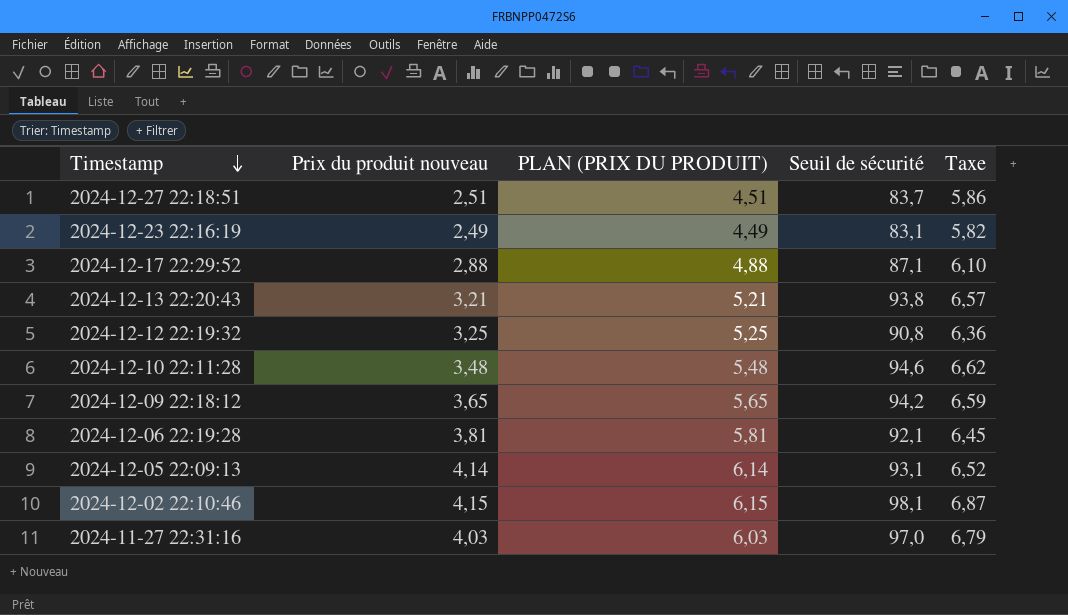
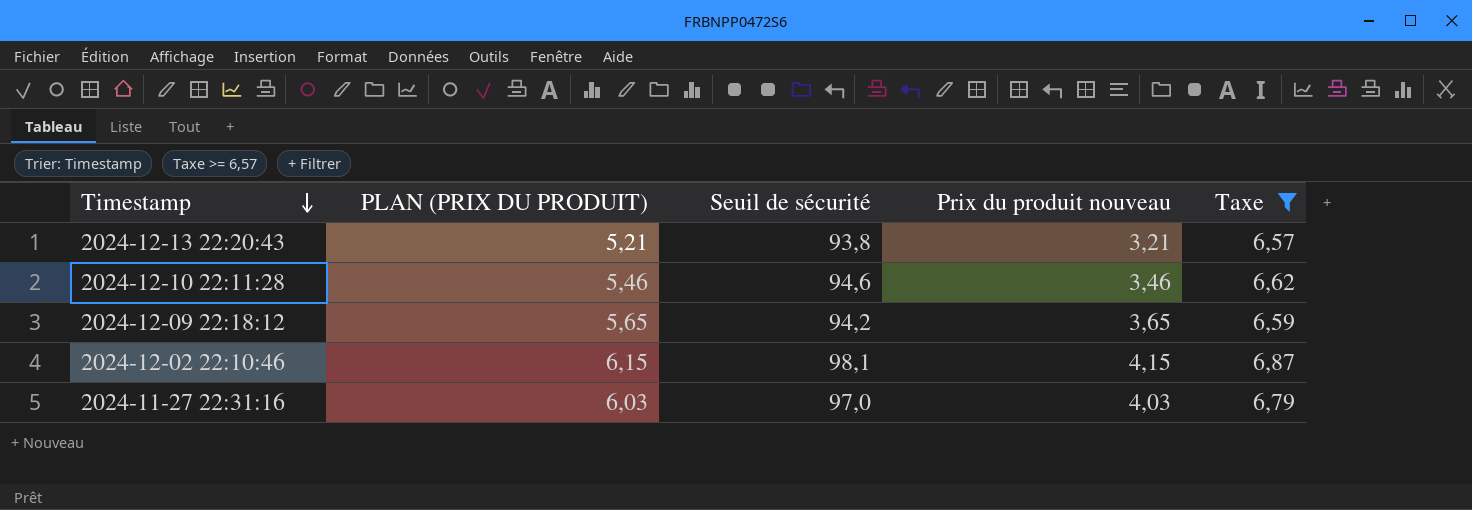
filter: none -> Taxe >= 6,57
column Prix du produit nouveau | position: 2 -> 4
2024-12-10 22:11:28 | PLAN (PRIX DU PRODUIT): 5,48 -> 5,46
2024-12-10 22:11:28 | Prix du produit nouveau: 3,48 -> 3,46

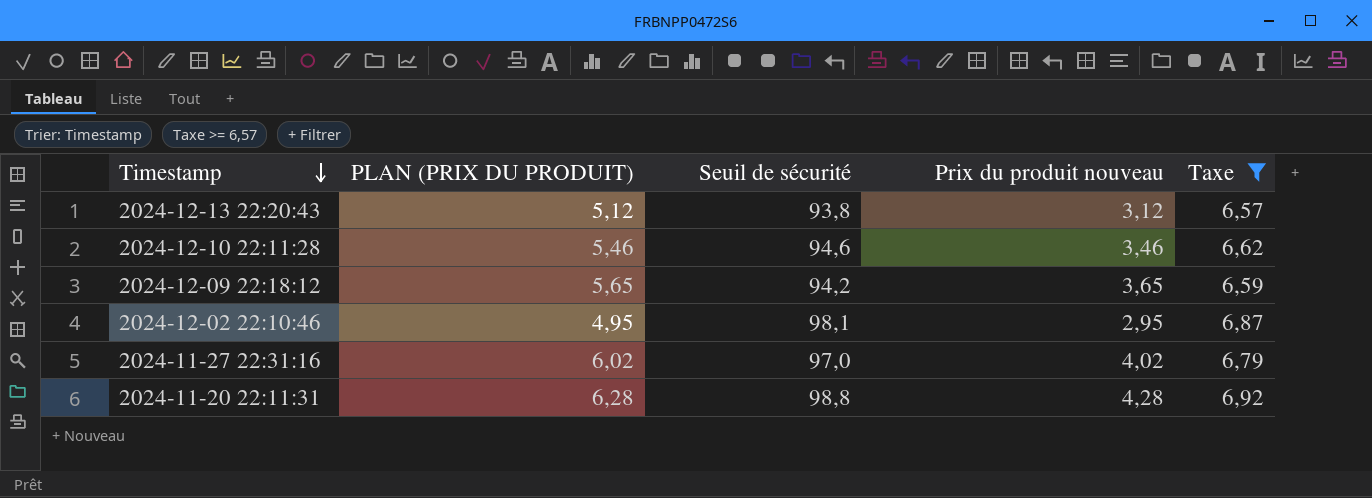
2024-12-13 22:20:43 | PLAN (PRIX DU PRODUIT): 5,21 -> 5,12
2024-12-13 22:20:43 | Prix du produit nouveau: 3,21 -> 3,12
2024-12-02 22:10:46 | PLAN (PRIX DU PRODUIT): 6,15 -> 4,95
2024-12-02 22:10:46 | Prix du produit nouveau: 4,15 -> 2,95
2024-11-27 22:31:16 | PLAN (PRIX DU PRODUIT): 6,03 -> 6,02
2024-11-27 22:31:16 | Prix du produit nouveau: 4,03 -> 4,02
row 2024-11-20 22:11:31: none -> 6,28 | 98,8 | 4,28 | 6,92

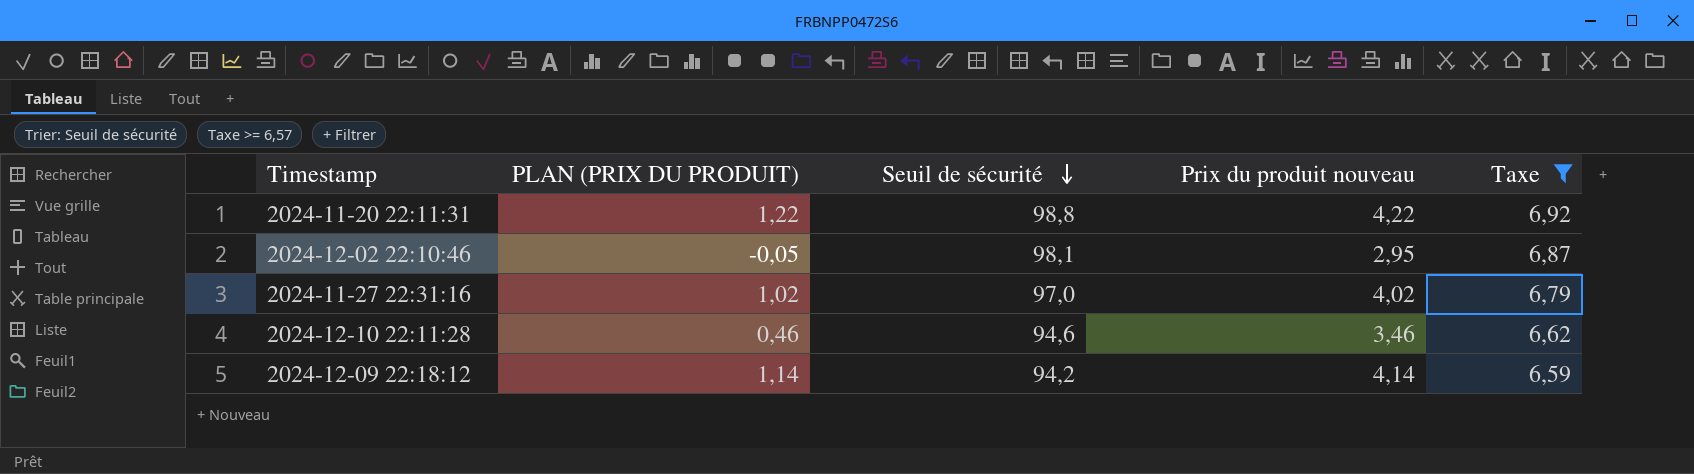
row order: Timestamp descending -> Seuil de sécurité descending
column PLAN (PRIX DU PRODUIT) | formula: [Prix du produit nouveau] + 2 -> [Prix du produit nouveau] - 3
row 2024-12-13 22:20:43: 5,12 | 93,8 | 3,12 | 6,57 -> none
2024-11-20 22:11:31 | Prix du produit nouveau: 4,28 -> 4,22
2024-12-09 22:18:12 | Prix du produit nouveau: 3,65 -> 4,14

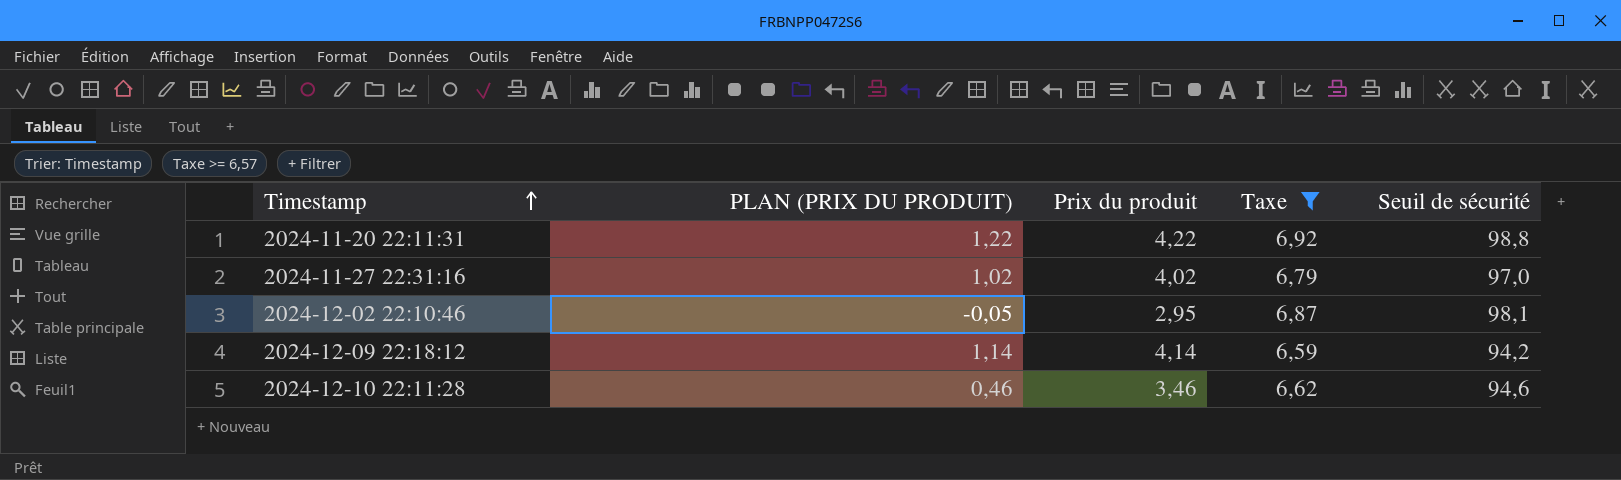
row order: Seuil de sécurité descending -> Timestamp ascending
column name: Prix du produit nouveau -> Prix du produit
column Seuil de sécurité | position: 3 -> 5

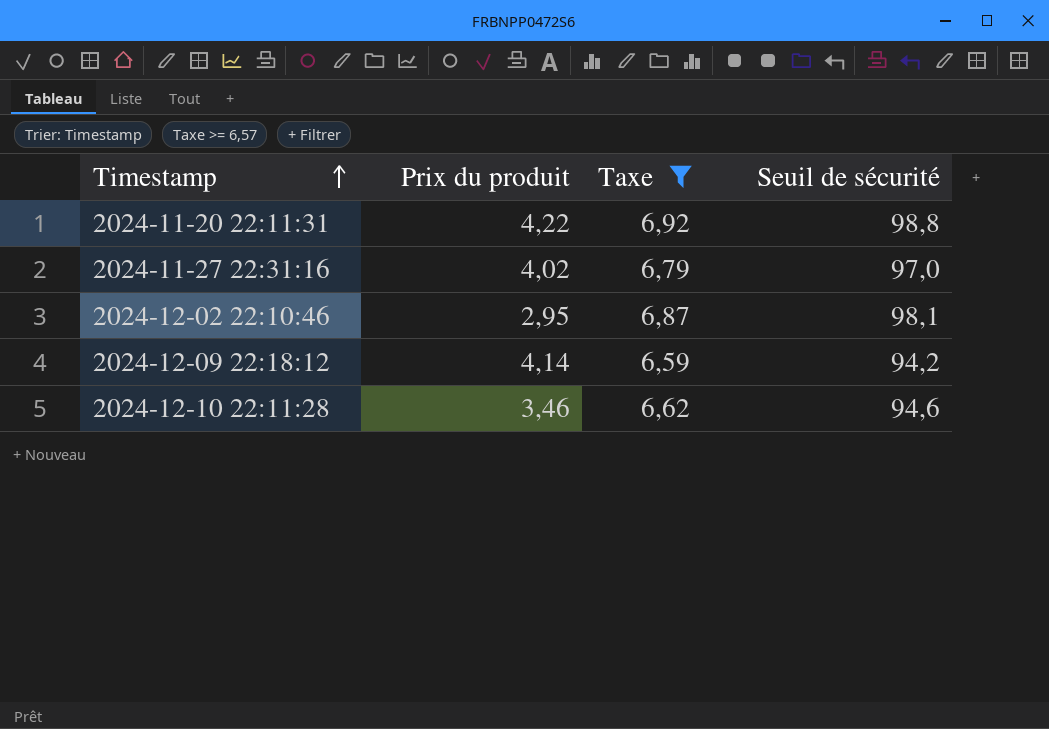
column PLAN (PRIX DU PRODUIT) | formula: [Prix du produit] - 3 -> none

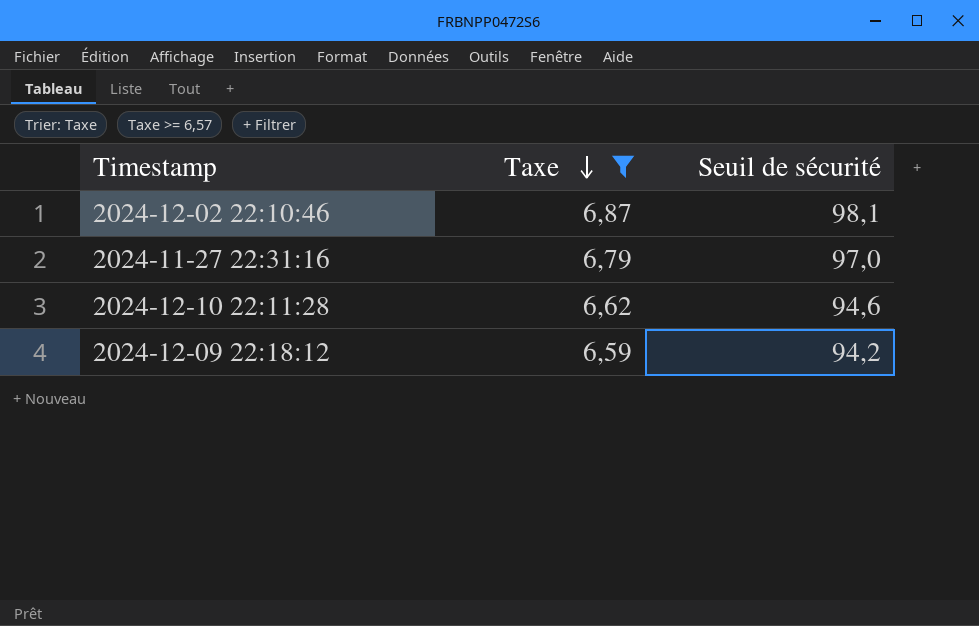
row order: Timestamp ascending -> Taxe descending
column Prix du produit | position: 2 -> none
row 2024-11-20 22:11:31: 4,22 | 6,92 | 98,8 -> none

